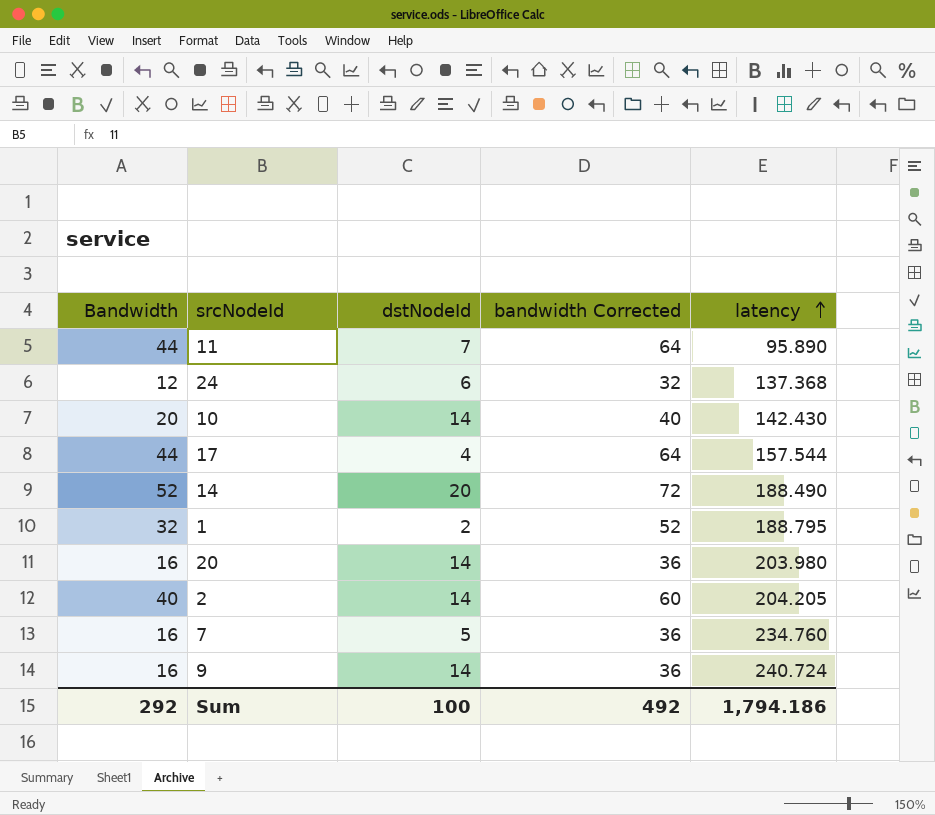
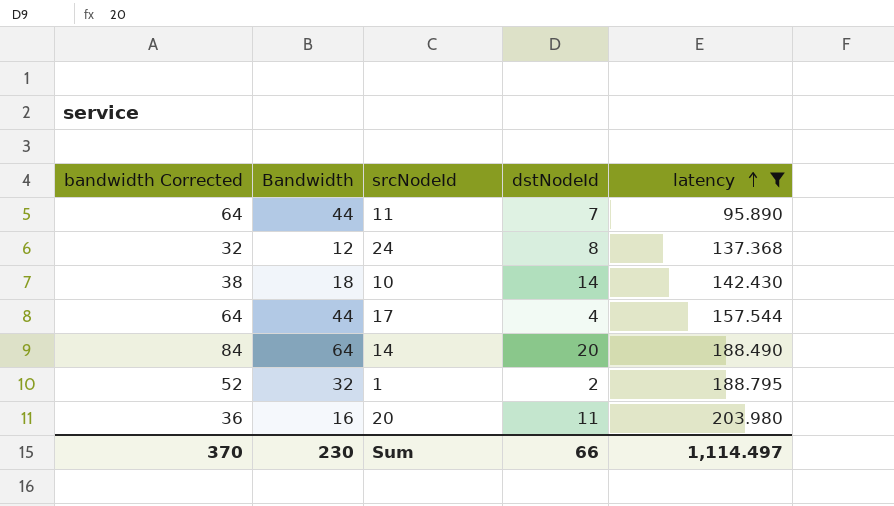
filter: none -> latency <= 203.980
column bandwidth Corrected | position: 4 -> 1
24 | dstNodeId: 6 -> 8
10 | bandwidth Corrected: 40 -> 38
10 | Bandwidth: 20 -> 18
14 | bandwidth Corrected: 72 -> 84
14 | Bandwidth: 52 -> 64
20 | dstNodeId: 14 -> 11
Sum | bandwidth Corrected: 492 -> 370
Sum | Bandwidth: 292 -> 230
Sum | dstNodeId: 100 -> 66
Sum | latency: 1,794.186 -> 1,114.497

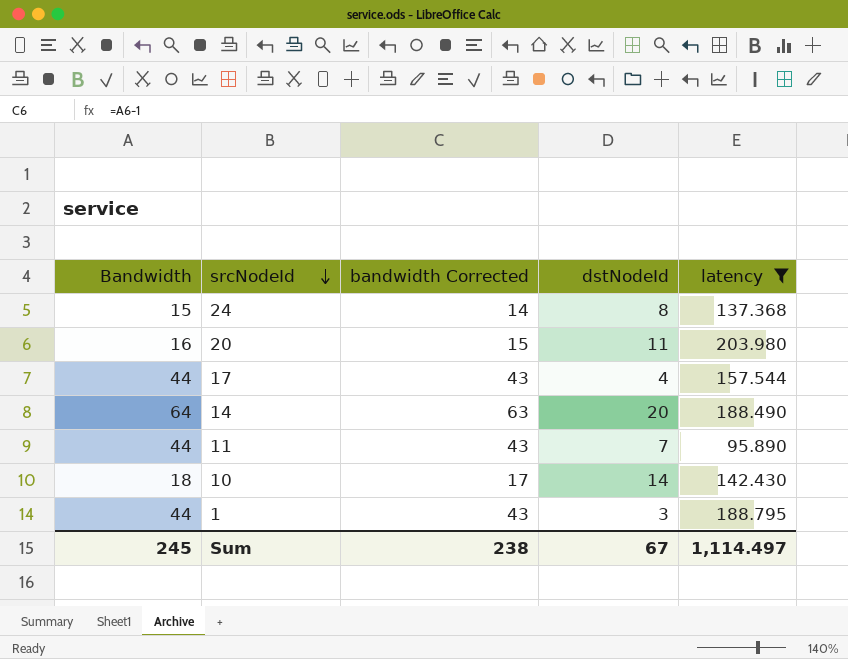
row order: latency ascending -> srcNodeId descending
column bandwidth Corrected | formula: [Bandwidth] + 20 -> [Bandwidth] - 1
column bandwidth Corrected | position: 1 -> 3
24 | Bandwidth: 12 -> 15
1 | Bandwidth: 32 -> 44
1 | dstNodeId: 2 -> 3
Sum | Bandwidth: 230 -> 245
Sum | bandwidth Corrected: 370 -> 238
Sum | dstNodeId: 66 -> 67

